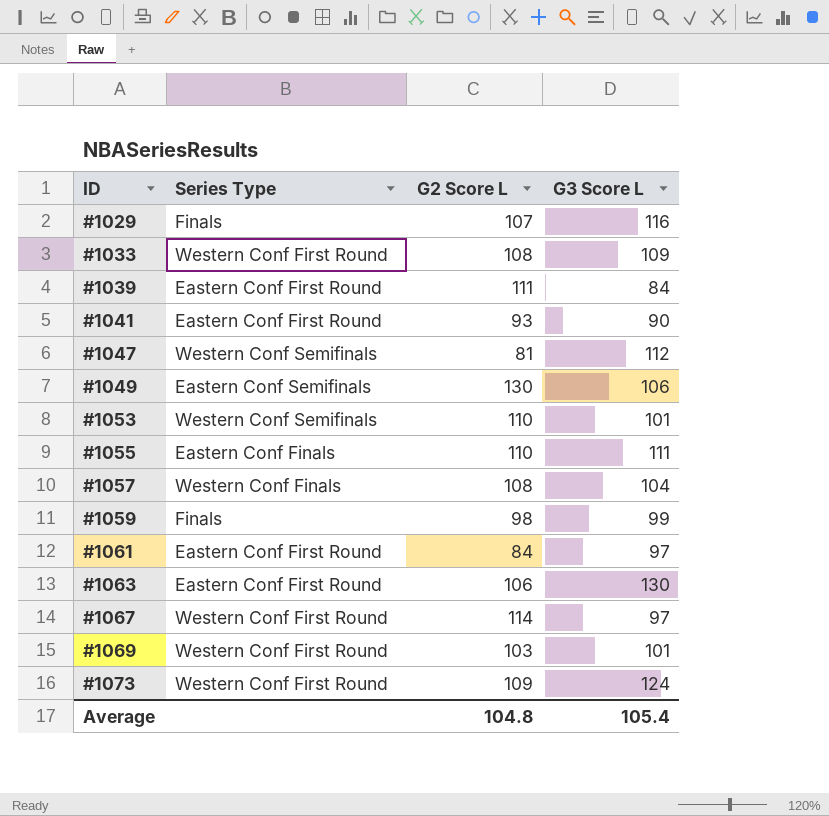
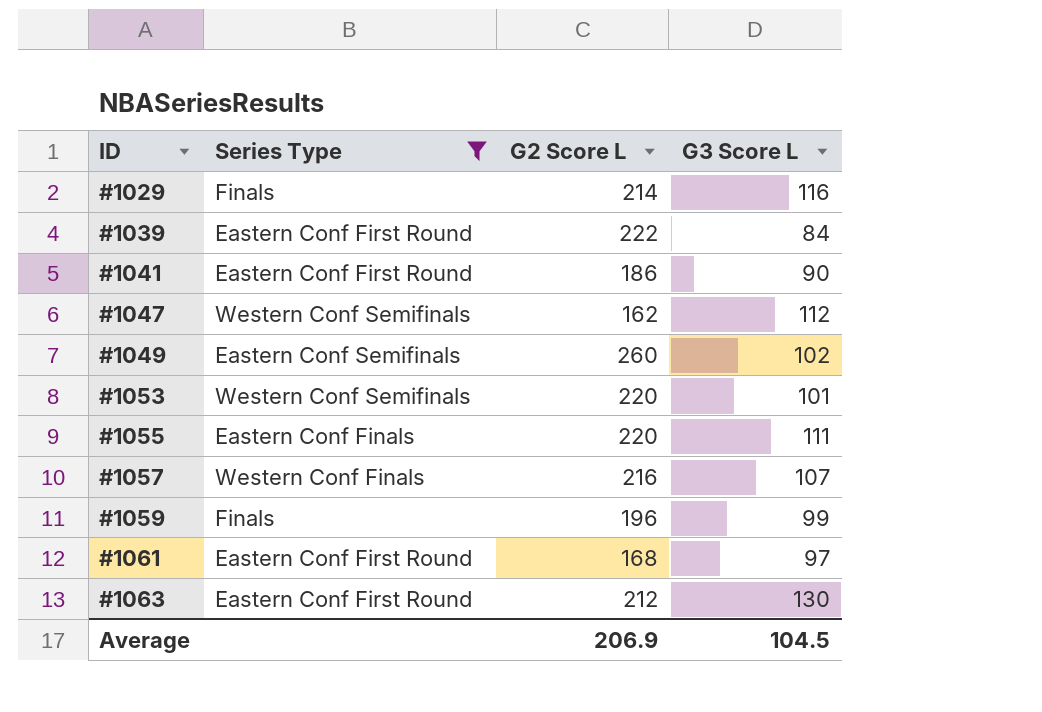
filter: none -> Series Type != Western Conf First Round
#1029 | G2 Score L: 107 -> 214
#1039 | G2 Score L: 111 -> 222
#1041 | G2 Score L: 93 -> 186
#1047 | G2 Score L: 81 -> 162
#1049 | G2 Score L: 130 -> 260
#1049 | G3 Score L: 106 -> 102
#1053 | G2 Score L: 110 -> 220
#1055 | G2 Score L: 110 -> 220
#1057 | G2 Score L: 108 -> 216
#1057 | G3 Score L: 104 -> 107
#1059 | G2 Score L: 98 -> 196
#1061 | G2 Score L: 84 -> 168
#1063 | G2 Score L: 106 -> 212
Average | G2 Score L: 104.8 -> 206.9
Average | G3 Score L: 105.4 -> 104.5

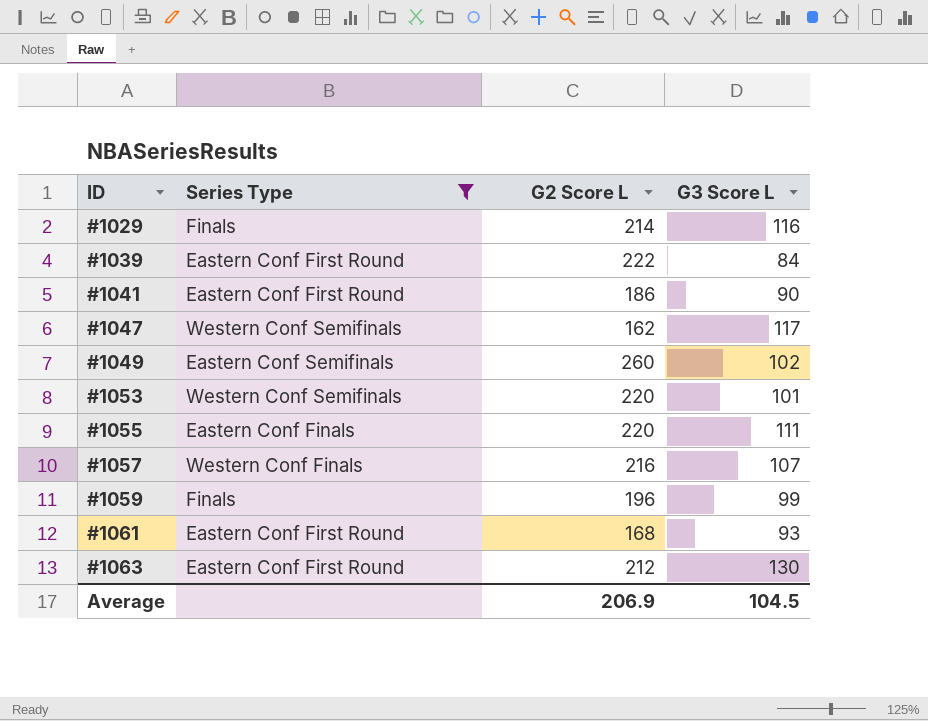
#1047 | G3 Score L: 112 -> 117
#1061 | G3 Score L: 97 -> 93

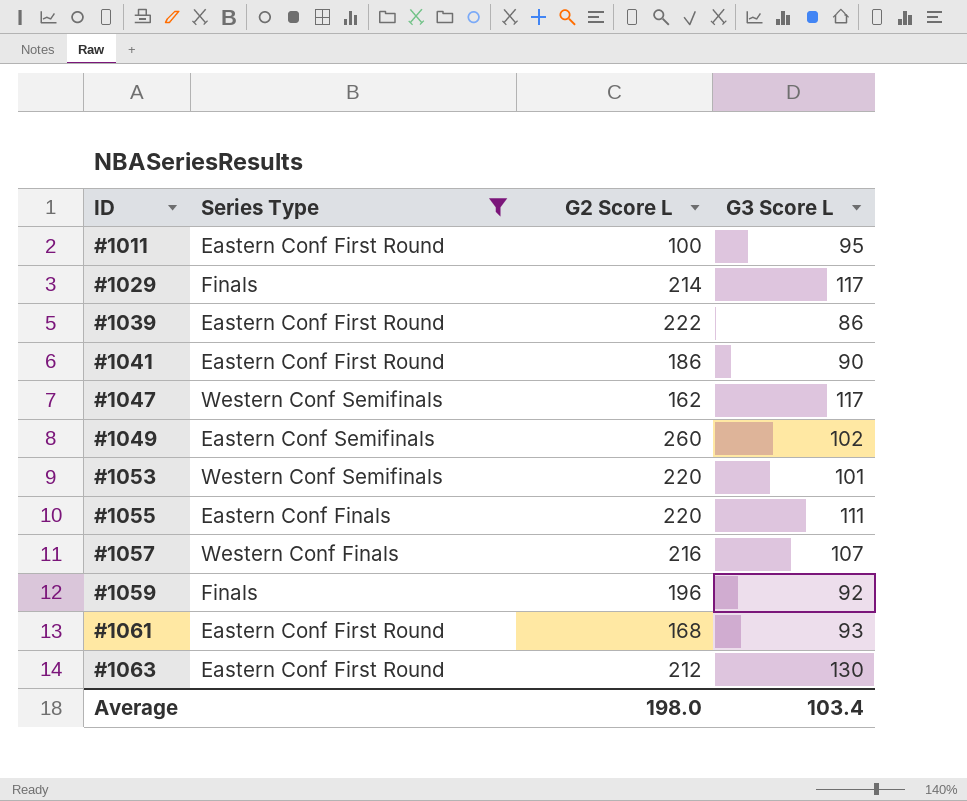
row #1011: none -> Eastern Conf First Round | 100 | 95
#1029 | G3 Score L: 116 -> 117
#1039 | G3 Score L: 84 -> 86
#1059 | G3 Score L: 99 -> 92
Average | G2 Score L: 206.9 -> 198.0
Average | G3 Score L: 104.5 -> 103.4

